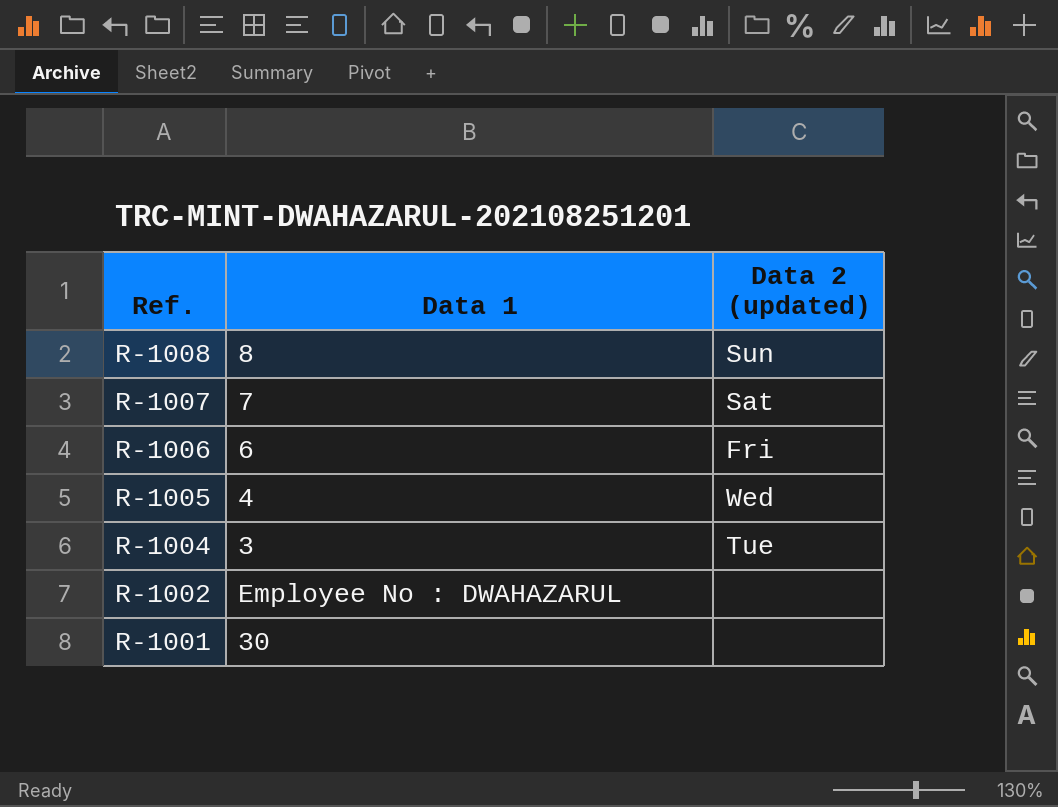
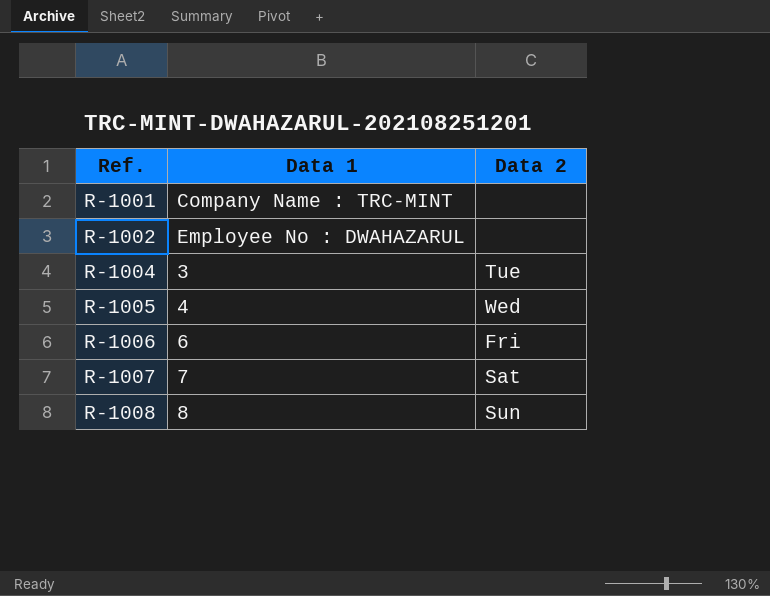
row order: Ref. descending -> Ref. ascending
column name: Data 2 (updated) -> Data 2
R-1001 | Data 1: 30 -> Company Name : TRC-MINT

